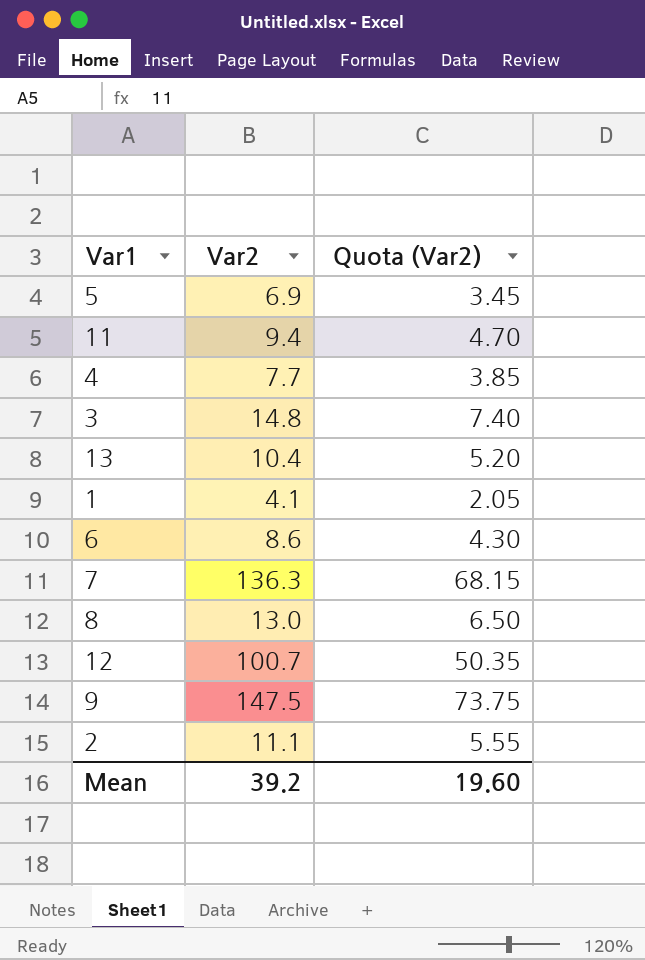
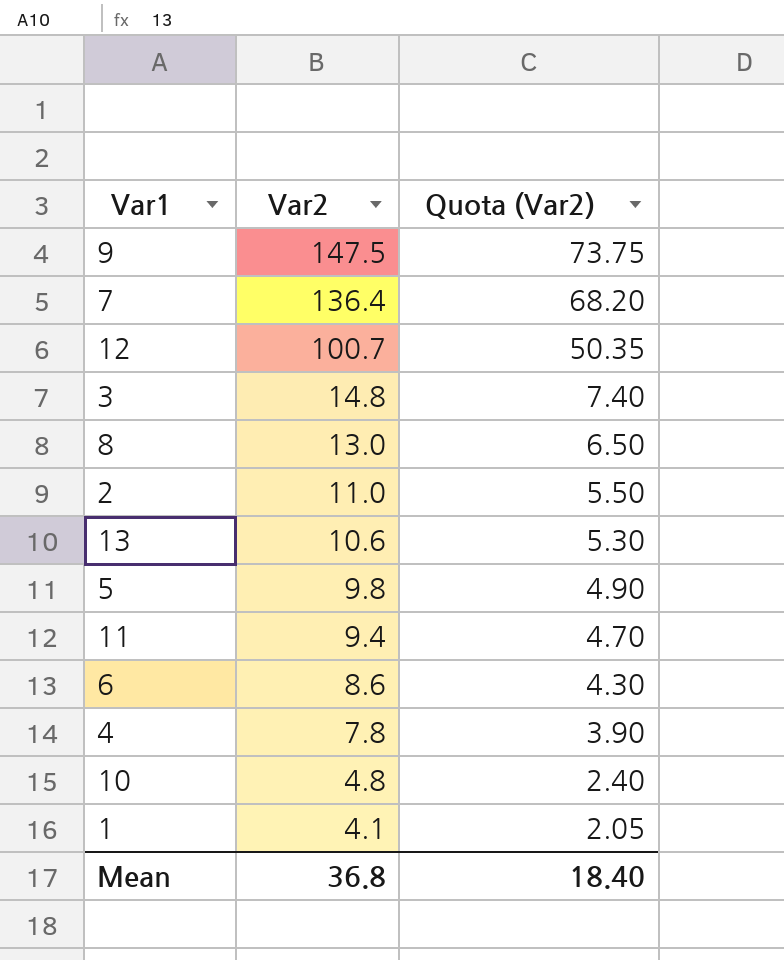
row order: none -> Var2 descending
7 | Var2: 136.3 -> 136.4
7 | Quota (Var2): 68.15 -> 68.20
2 | Var2: 11.1 -> 11.0
2 | Quota (Var2): 5.55 -> 5.50
13 | Var2: 10.4 -> 10.6
13 | Quota (Var2): 5.20 -> 5.30
5 | Var2: 6.9 -> 9.8
5 | Quota (Var2): 3.45 -> 4.90
4 | Var2: 7.7 -> 7.8
4 | Quota (Var2): 3.85 -> 3.90
row 10: none -> 4.8 | 2.40
Mean | Var2: 39.2 -> 36.8
Mean | Quota (Var2): 19.60 -> 18.40

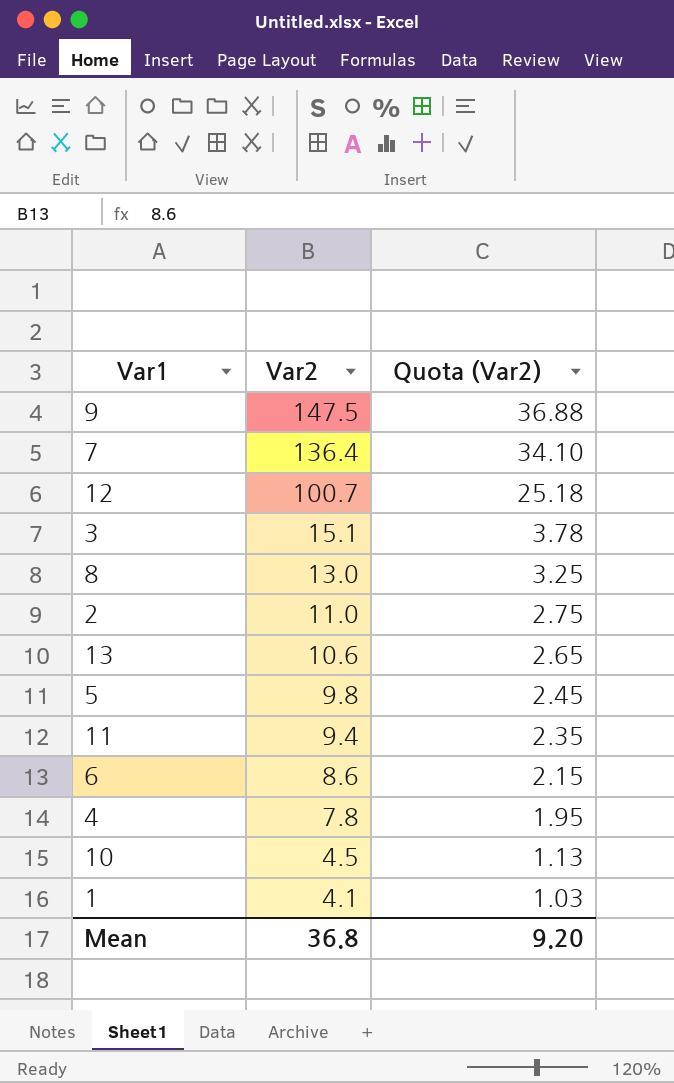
column Quota (Var2) | formula: [Var2] * 0.5 -> [Var2] * 0.25
3 | Var2: 14.8 -> 15.1
10 | Var2: 4.8 -> 4.5
Mean | Quota (Var2): 18.40 -> 9.20

